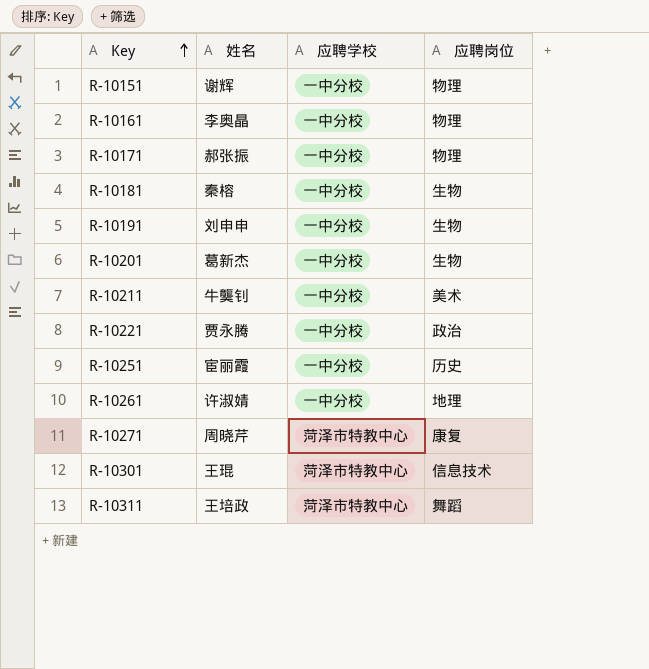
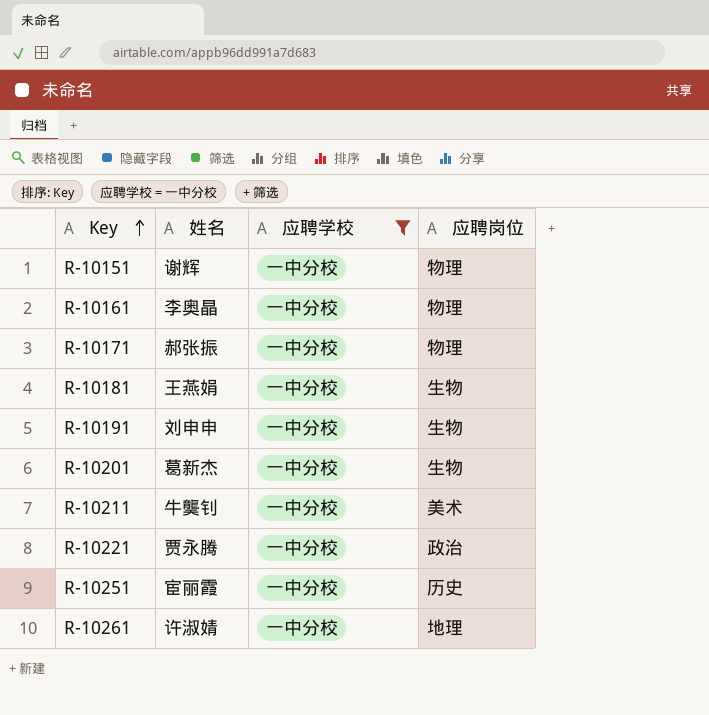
filter: none -> 应聘学校 = 一中分校
R-10181 | 姓名: 秦榕 -> 王燕娟

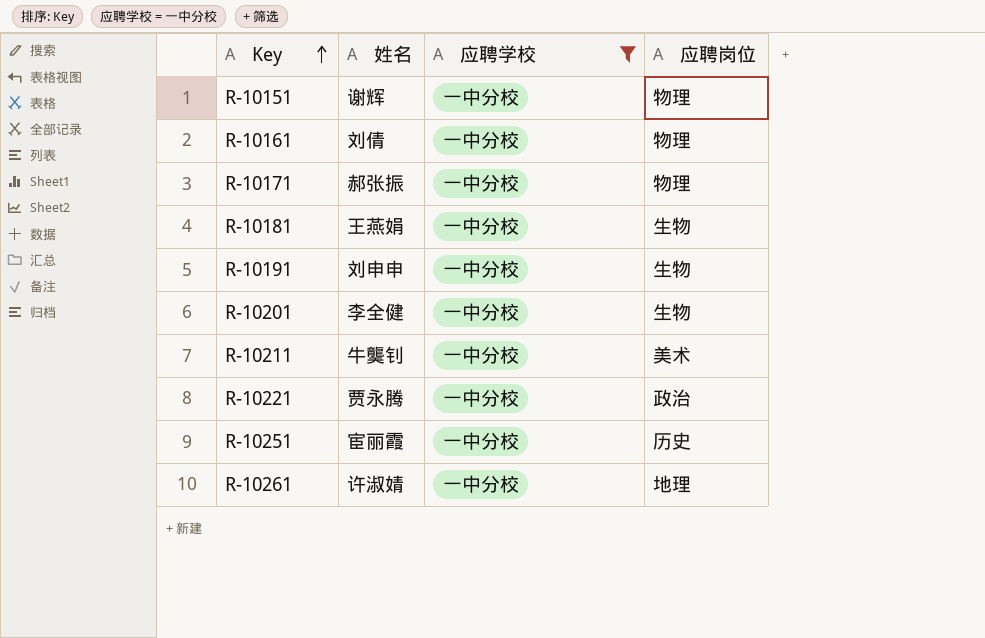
R-10161 | 姓名: 李奥晶 -> 刘倩
R-10201 | 姓名: 葛新杰 -> 李全健

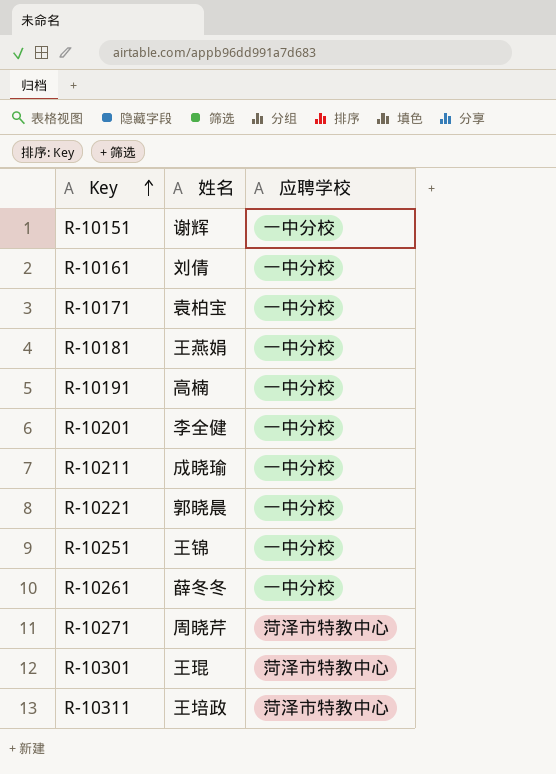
filter: 应聘学校 = 一中分校 -> none
column 应聘岗位 | position: 4 -> none
R-10171 | 姓名: 郝张振 -> 袁柏宝
R-10191 | 姓名: 刘申申 -> 高楠
R-10211 | 姓名: 牛龑钊 -> 成晓瑜
R-10221 | 姓名: 贾永腾 -> 郭晓晨
R-10251 | 姓名: 宦丽霞 -> 王锦
R-10261 | 姓名: 许淑婧 -> 薛冬冬

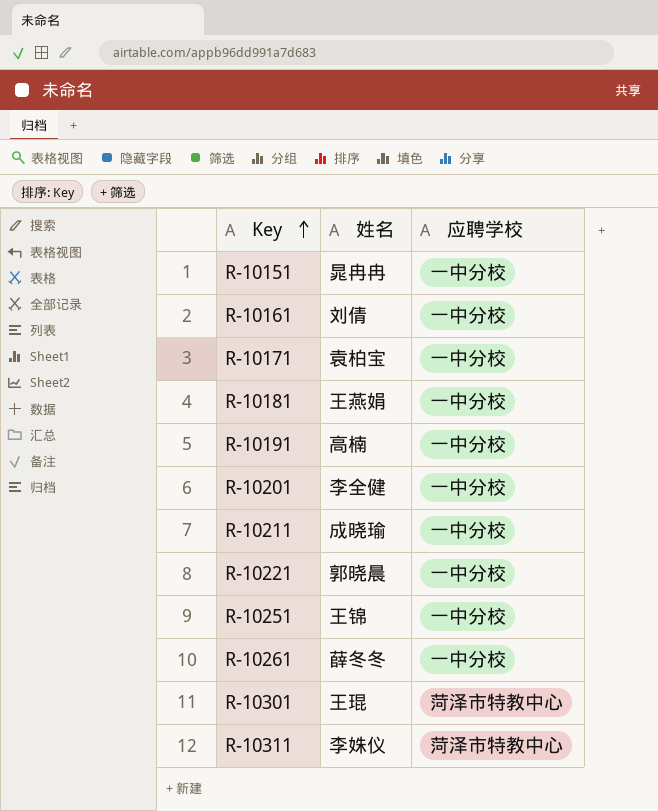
row R-10271: 周晓芹 | 菏泽市特教中心 -> none
R-10151 | 姓名: 谢辉 -> 晁冉冉
R-10311 | 姓名: 王培政 -> 李姝仪

